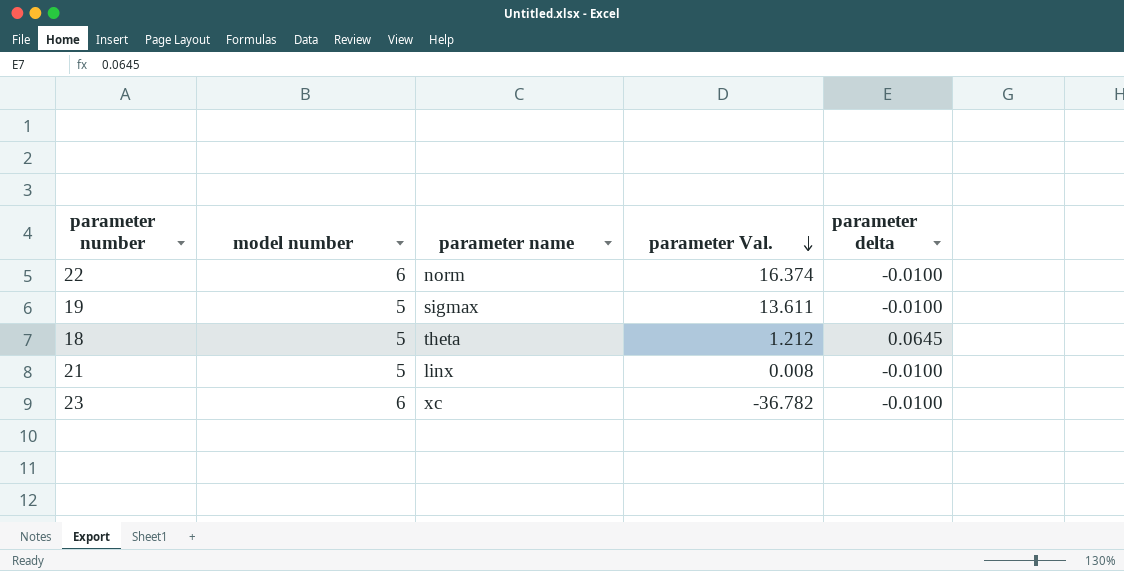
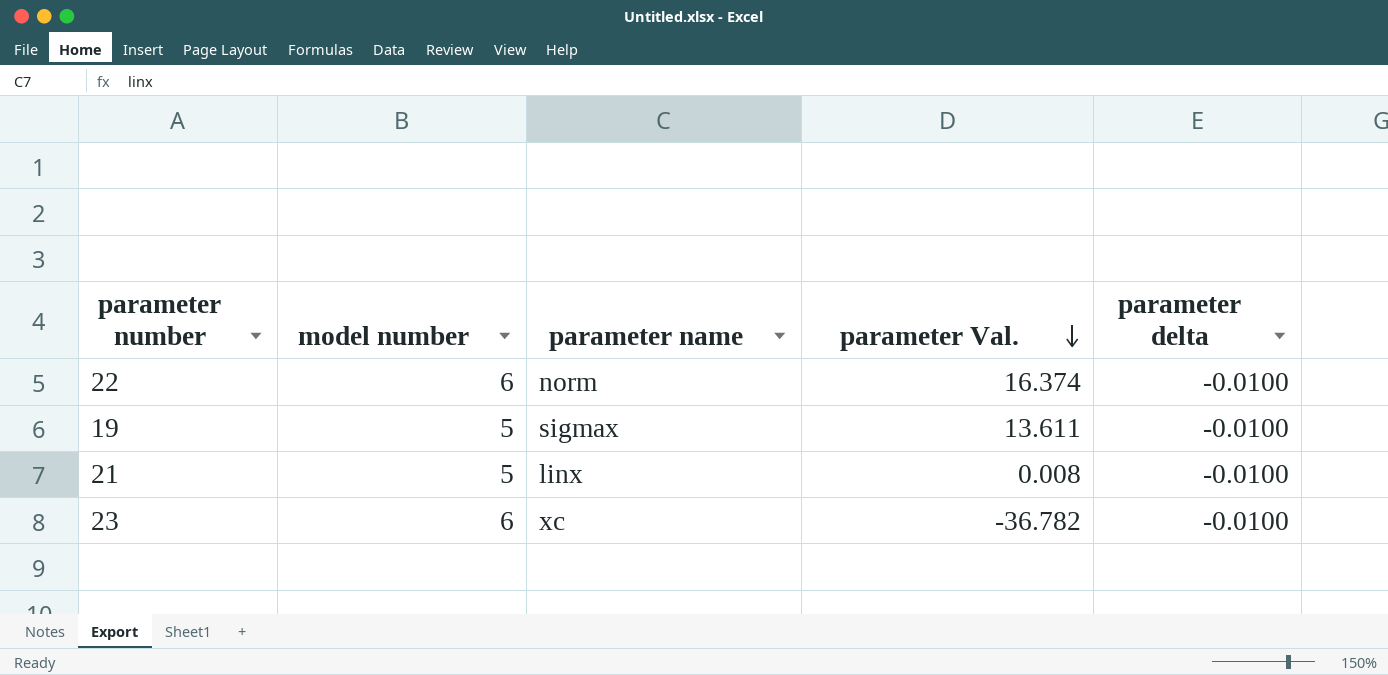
row 18: 5 | theta | 1.212 | 0.0645 -> none

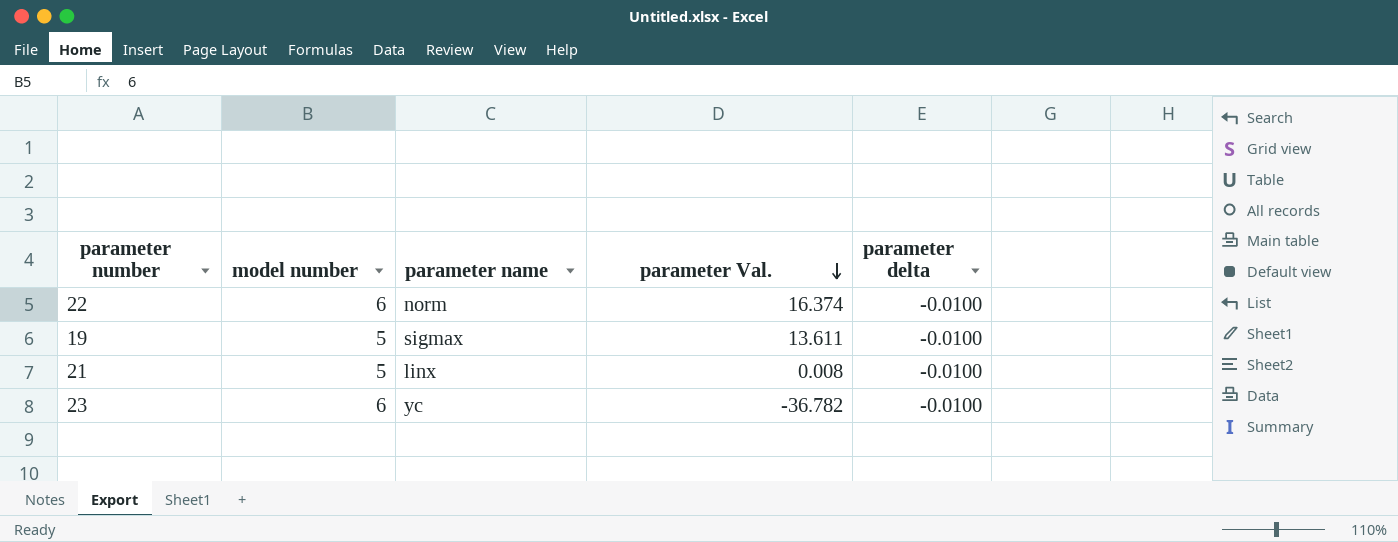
23 | parameter name: xc -> yc

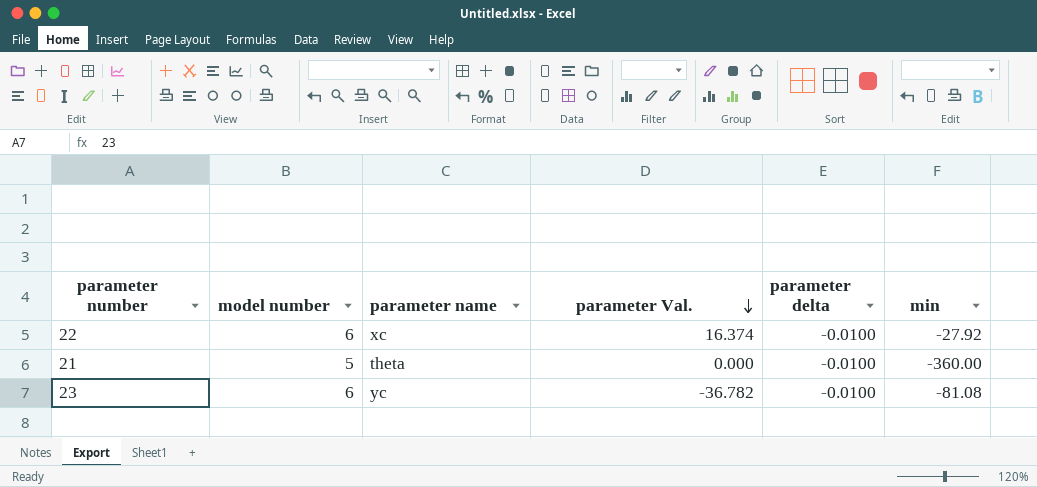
column min | position: none -> 6
row 19: 5 | sigmax | 13.611 | -0.0100 -> none
22 | parameter name: norm -> xc
21 | parameter name: linx -> theta
21 | parameter Val.: 0.008 -> 0.000

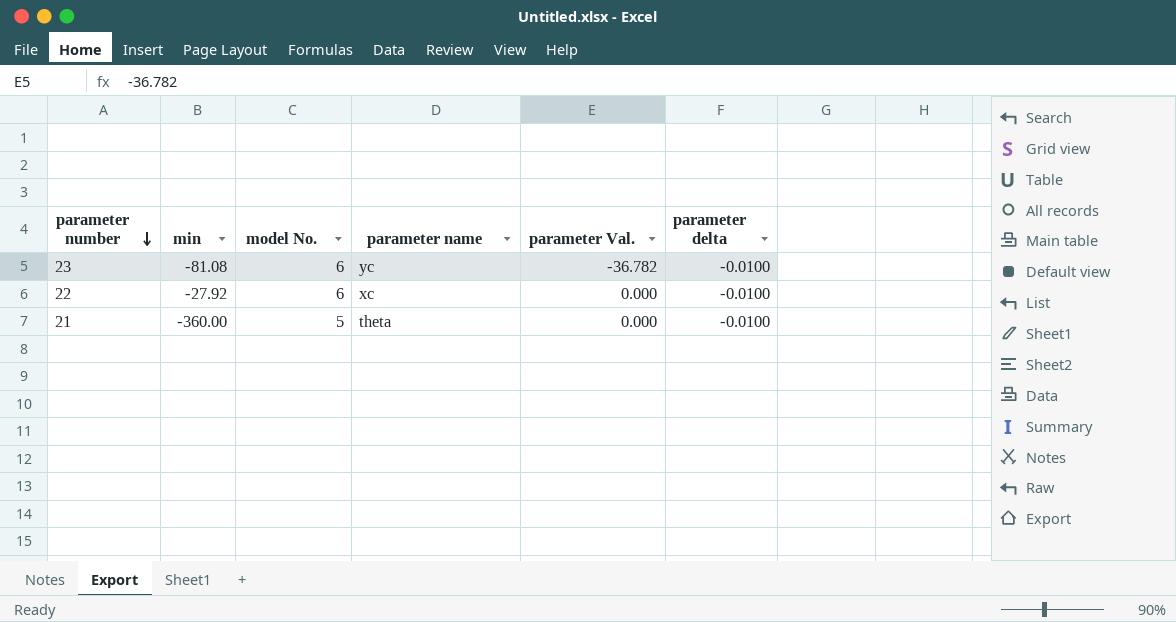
row order: parameter Val. descending -> parameter number descending
column min | position: 6 -> 2
column name: model number -> model No.
22 | parameter Val.: 16.374 -> 0.000

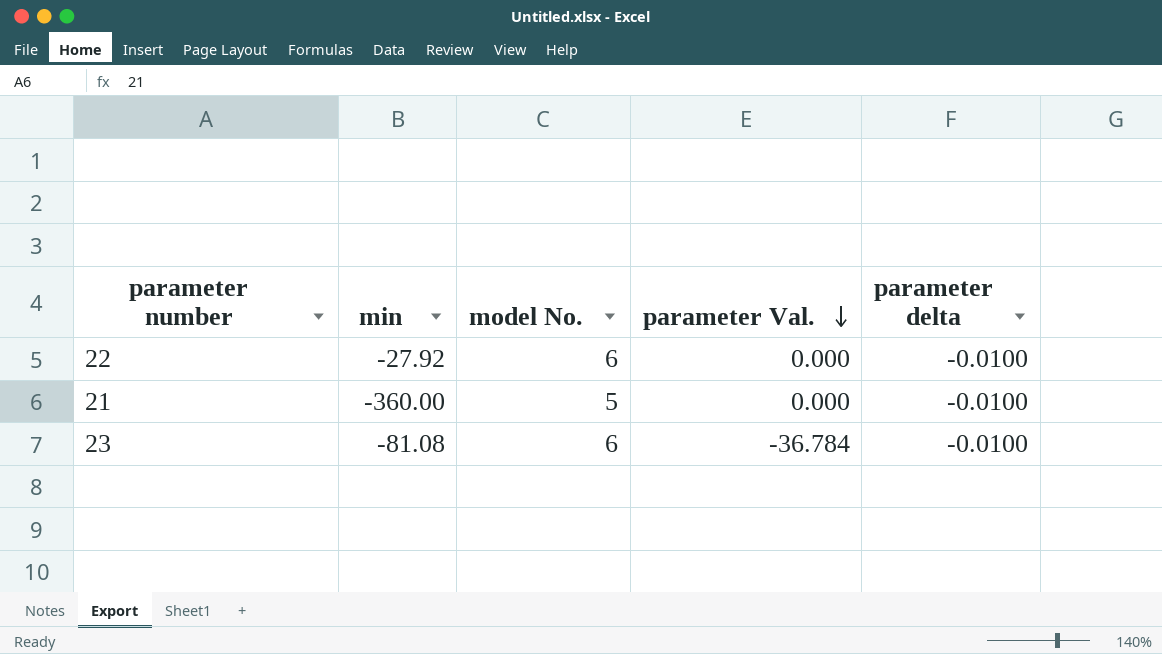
row order: parameter number descending -> parameter Val. descending
column parameter name | position: 4 -> none
23 | parameter Val.: -36.782 -> -36.784

